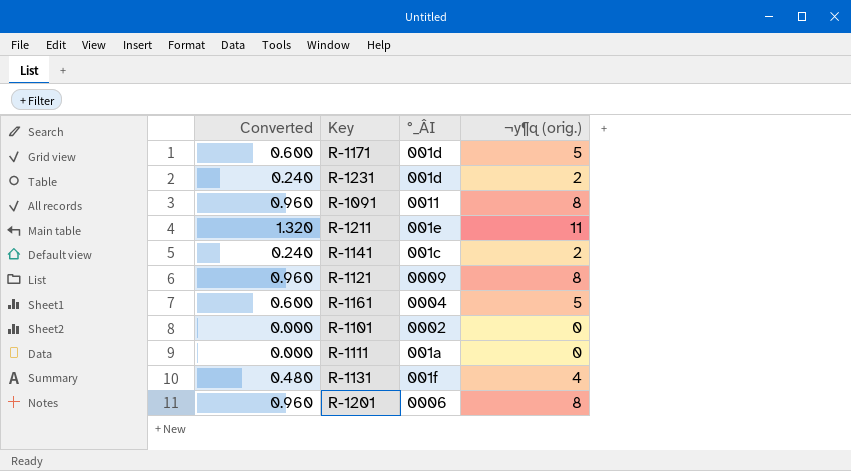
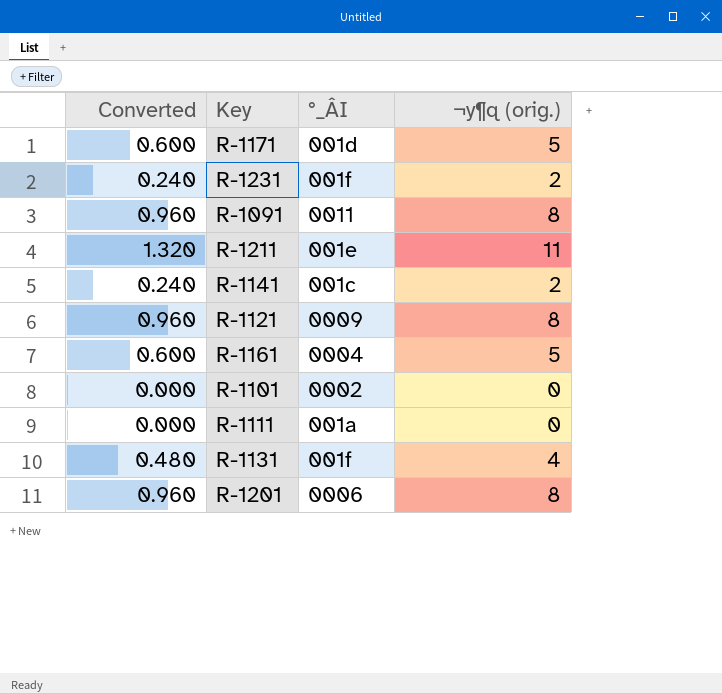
R-1231 | °_ÂI: 001d -> 001f

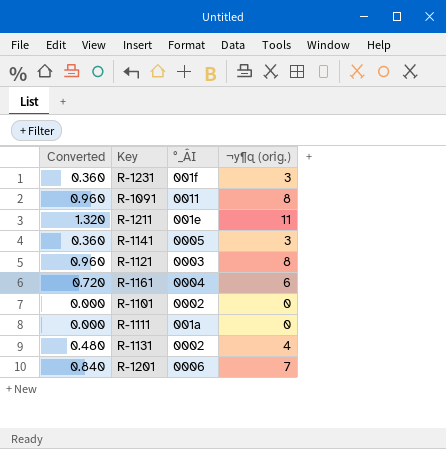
row R-1171: 0.600 | 001d | 5 -> none
R-1231 | Converted: 0.240 -> 0.360
R-1231 | ¬y¶q (orig.): 2 -> 3
R-1141 | Converted: 0.240 -> 0.360
R-1141 | °_ÂI: 001c -> 0005
R-1141 | ¬y¶q (orig.): 2 -> 3
R-1121 | °_ÂI: 0009 -> 0003
R-1161 | Converted: 0.600 -> 0.720
R-1161 | ¬y¶q (orig.): 5 -> 6
R-1131 | °_ÂI: 001f -> 0002
R-1201 | Converted: 0.960 -> 0.840
R-1201 | ¬y¶q (orig.): 8 -> 7

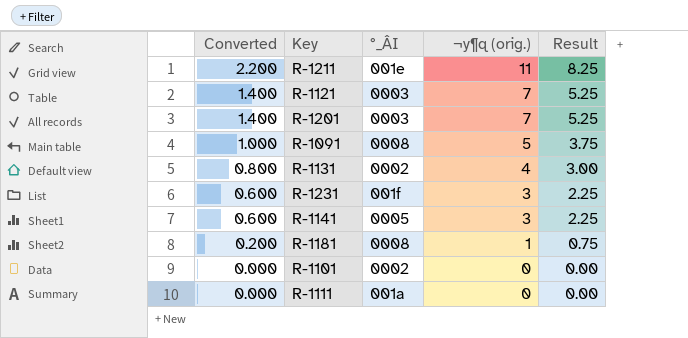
row order: none -> Converted descending
column Converted | formula: [¬y¶q (orig.)] * 0.12 -> [¬y¶q (orig.)] * 0.2
column Result | formula: none -> [¬y¶q (orig.)] * 0.75
row R-1161: 0.720 | 0004 | 6 -> none
R-1121 | ¬y¶q (orig.): 8 -> 7
R-1201 | °_ÂI: 0006 -> 0003
R-1091 | °_ÂI: 0011 -> 0008
R-1091 | ¬y¶q (orig.): 8 -> 5
row R-1181: none -> 0.200 | 0008 | 1 | 0.75

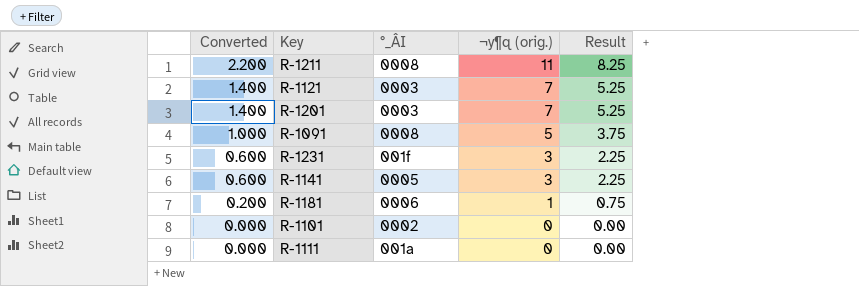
row R-1131: 0.800 | 0002 | 4 | 3.00 -> none
R-1211 | °_ÂI: 001e -> 0008
R-1181 | °_ÂI: 0008 -> 0006

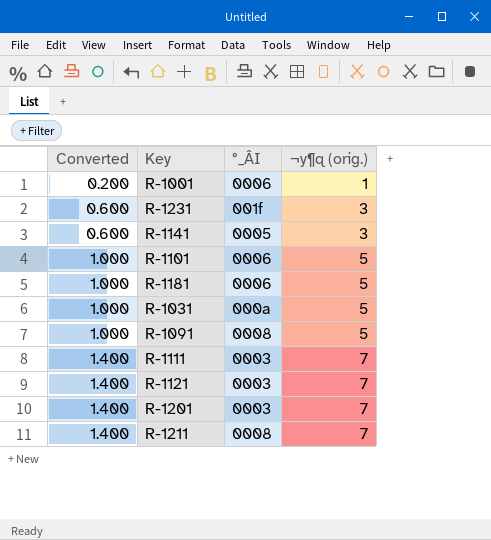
row order: Converted descending -> Converted ascending
column Result | formula: [¬y¶q (orig.)] * 0.75 -> none
row R-1001: none -> 0.200 | 0006 | 1
R-1101 | Converted: 0.000 -> 1.000
R-1101 | °_ÂI: 0002 -> 0006
R-1101 | ¬y¶q (orig.): 0 -> 5
R-1181 | Converted: 0.200 -> 1.000
R-1181 | ¬y¶q (orig.): 1 -> 5
row R-1031: none -> 1.000 | 000a | 5
R-1111 | Converted: 0.000 -> 1.400
R-1111 | °_ÂI: 001a -> 0003
R-1111 | ¬y¶q (orig.): 0 -> 7
R-1211 | Converted: 2.200 -> 1.400
R-1211 | ¬y¶q (orig.): 11 -> 7

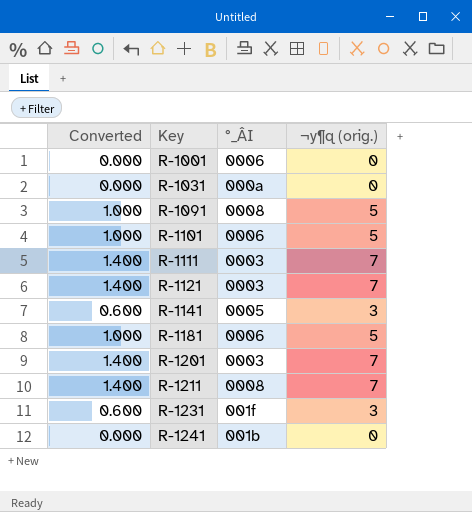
row order: Converted ascending -> Key ascending
R-1001 | Converted: 0.200 -> 0.000
R-1001 | ¬y¶q (orig.): 1 -> 0
R-1031 | Converted: 1.000 -> 0.000
R-1031 | ¬y¶q (orig.): 5 -> 0
row R-1241: none -> 0.000 | 001b | 0

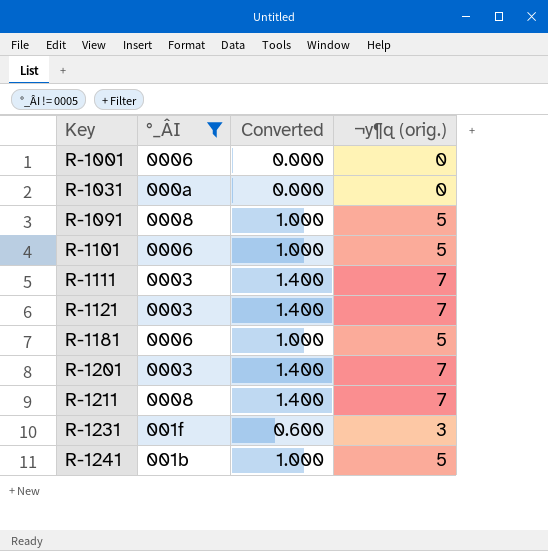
filter: none -> °_ÂI != 0005
column Converted | position: 1 -> 3
R-1241 | Converted: 0.000 -> 1.000
R-1241 | ¬y¶q (orig.): 0 -> 5

